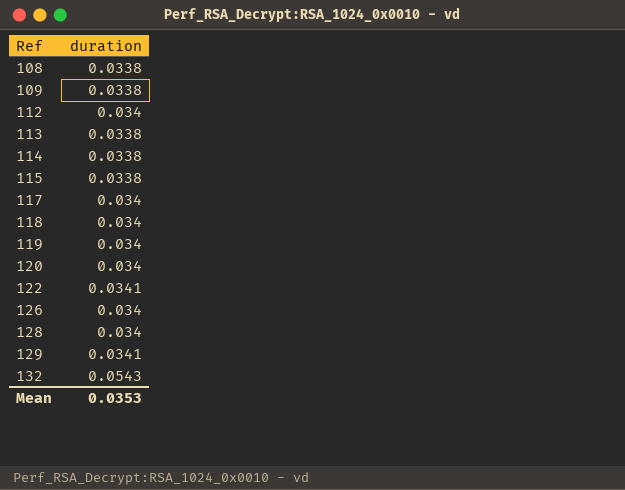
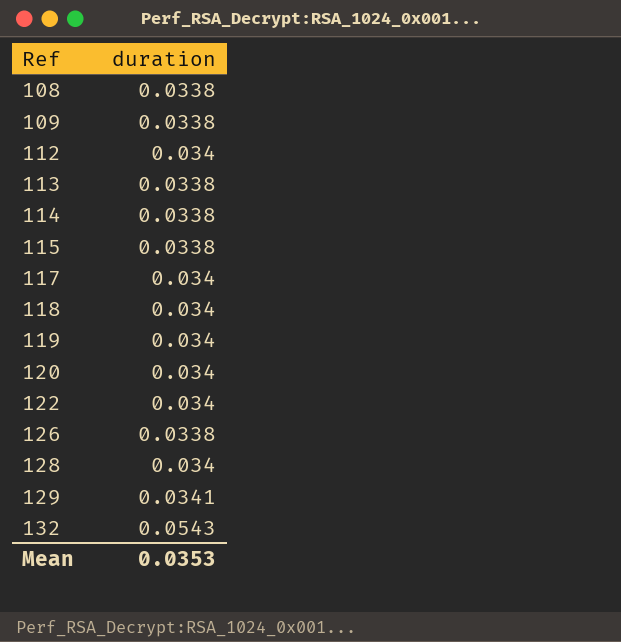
122 | duration: 0.0341 -> 0.034
126 | duration: 0.034 -> 0.0338

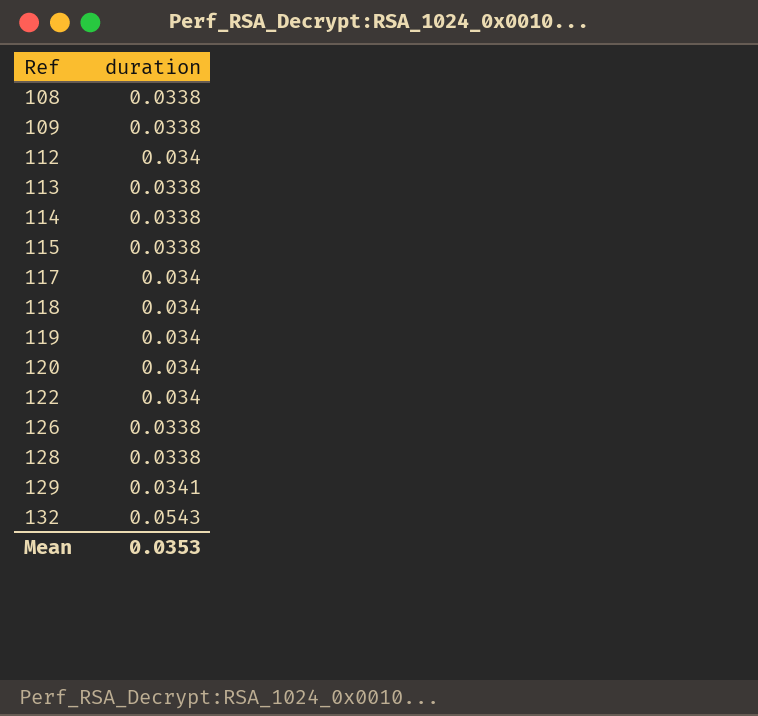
128 | duration: 0.034 -> 0.0338

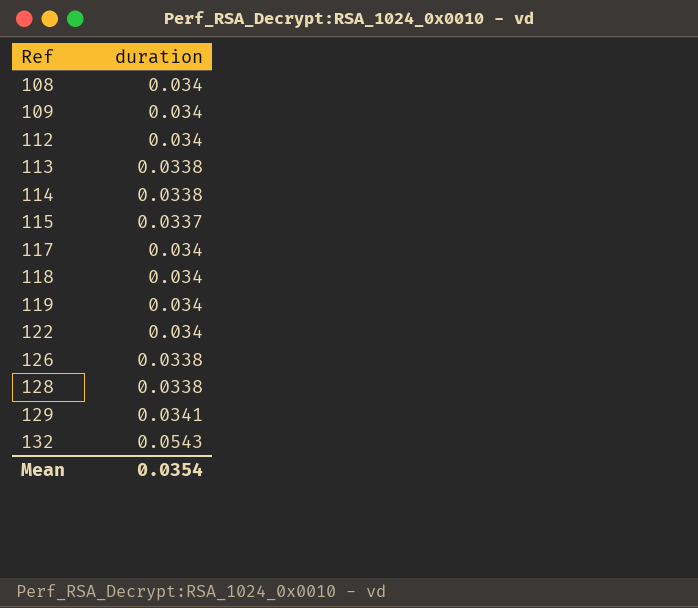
row 120: 0.034 -> none
108 | duration: 0.0338 -> 0.034
109 | duration: 0.0338 -> 0.034
115 | duration: 0.0338 -> 0.0337
Mean | duration: 0.0353 -> 0.0354

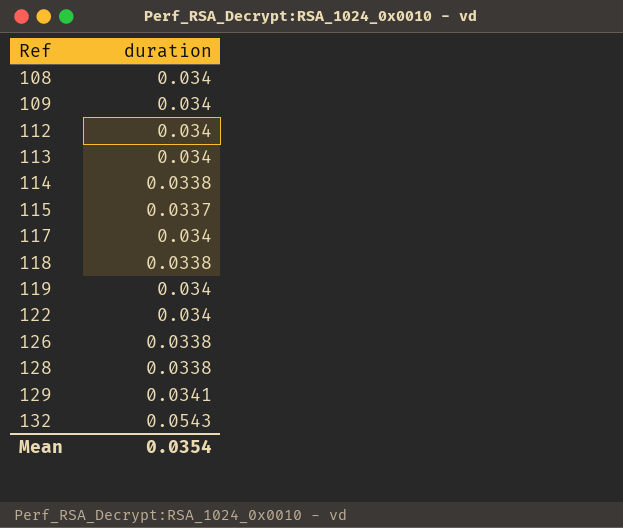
113 | duration: 0.0338 -> 0.034
118 | duration: 0.034 -> 0.0338

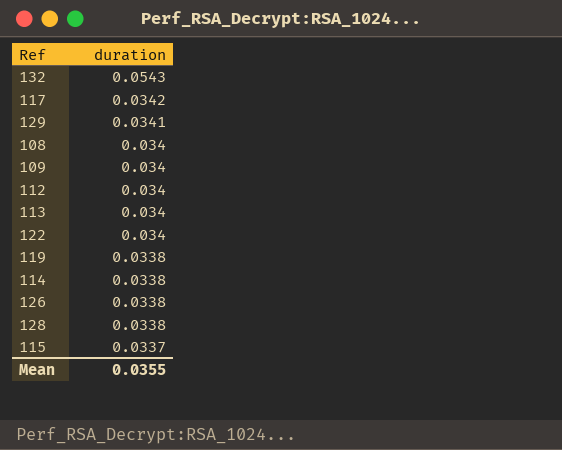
row order: Ref ascending -> duration descending
row 118: 0.0338 -> none
117 | duration: 0.034 -> 0.0342
119 | duration: 0.034 -> 0.0338
Mean | duration: 0.0354 -> 0.0355

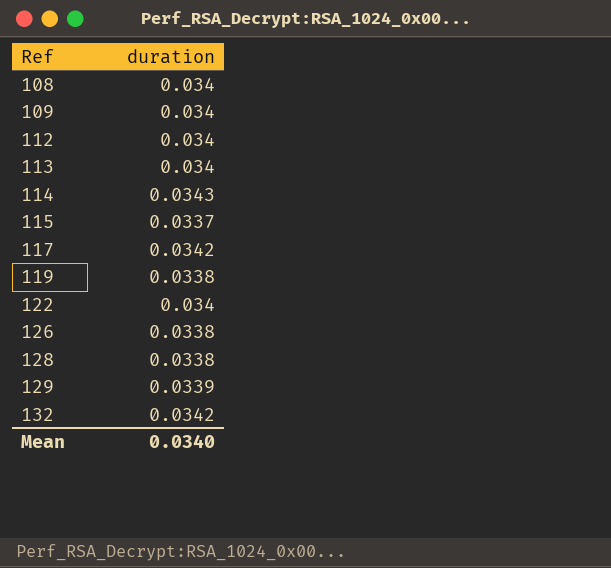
row order: duration descending -> Ref ascending
114 | duration: 0.0338 -> 0.0343
129 | duration: 0.0341 -> 0.0339
132 | duration: 0.0543 -> 0.0342
Mean | duration: 0.0355 -> 0.0340

